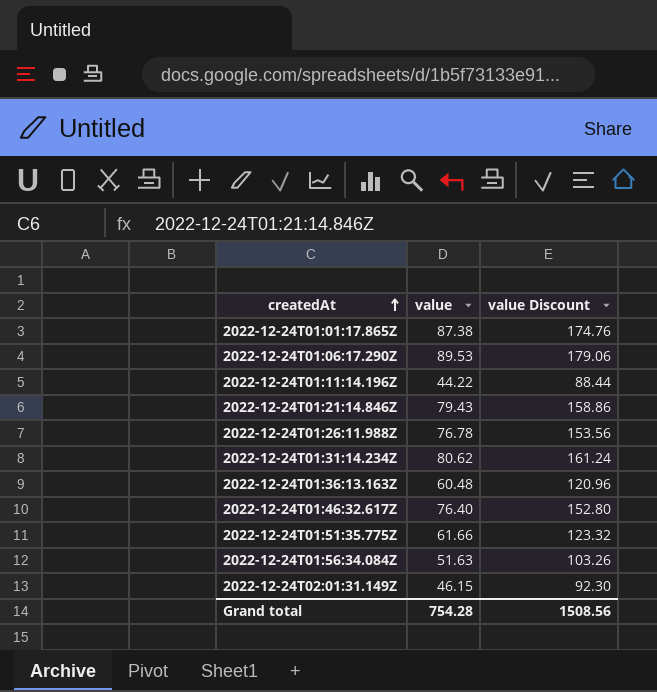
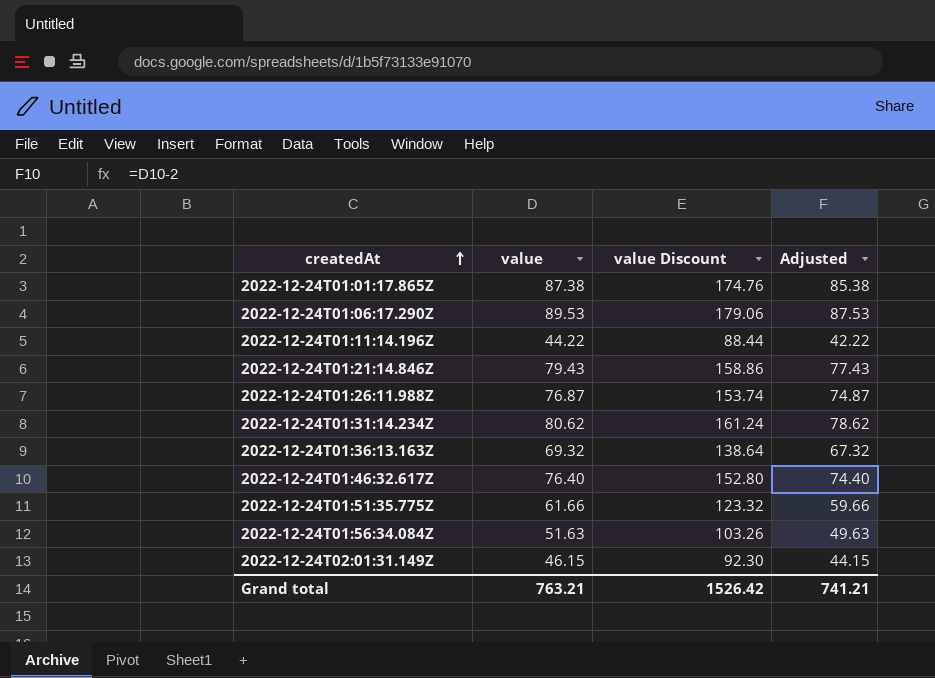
column Adjusted | formula: none -> [value] - 2
2022-12-24T01:26:11.988Z | value: 76.78 -> 76.87
2022-12-24T01:26:11.988Z | value Discount: 153.56 -> 153.74
2022-12-24T01:36:13.163Z | value: 60.48 -> 69.32
2022-12-24T01:36:13.163Z | value Discount: 120.96 -> 138.64
Grand total | value: 754.28 -> 763.21
Grand total | value Discount: 1508.56 -> 1526.42

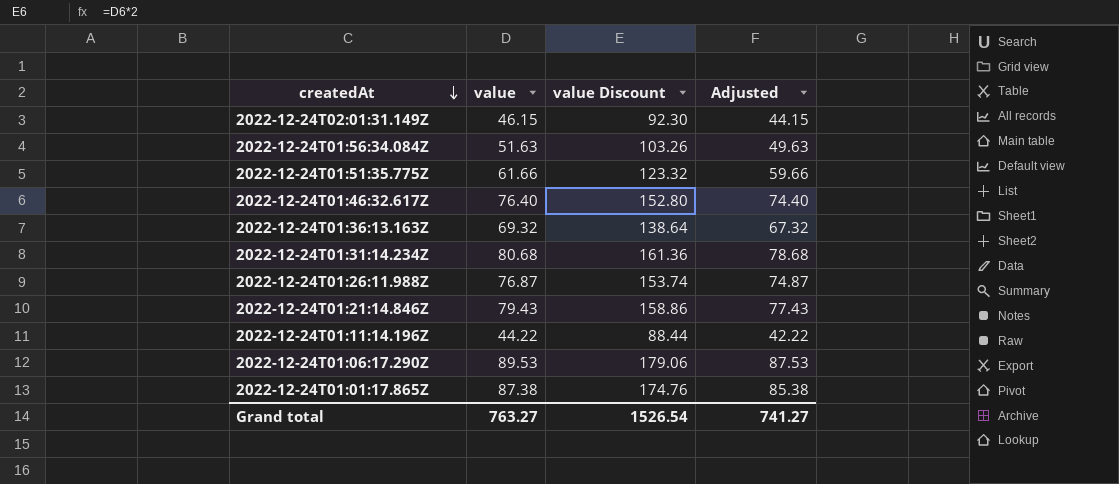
row order: createdAt ascending -> createdAt descending
2022-12-24T01:31:14.234Z | value: 80.62 -> 80.68
2022-12-24T01:31:14.234Z | value Discount: 161.24 -> 161.36
2022-12-24T01:31:14.234Z | Adjusted: 78.62 -> 78.68
Grand total | value: 763.21 -> 763.27
Grand total | value Discount: 1526.42 -> 1526.54
Grand total | Adjusted: 741.21 -> 741.27

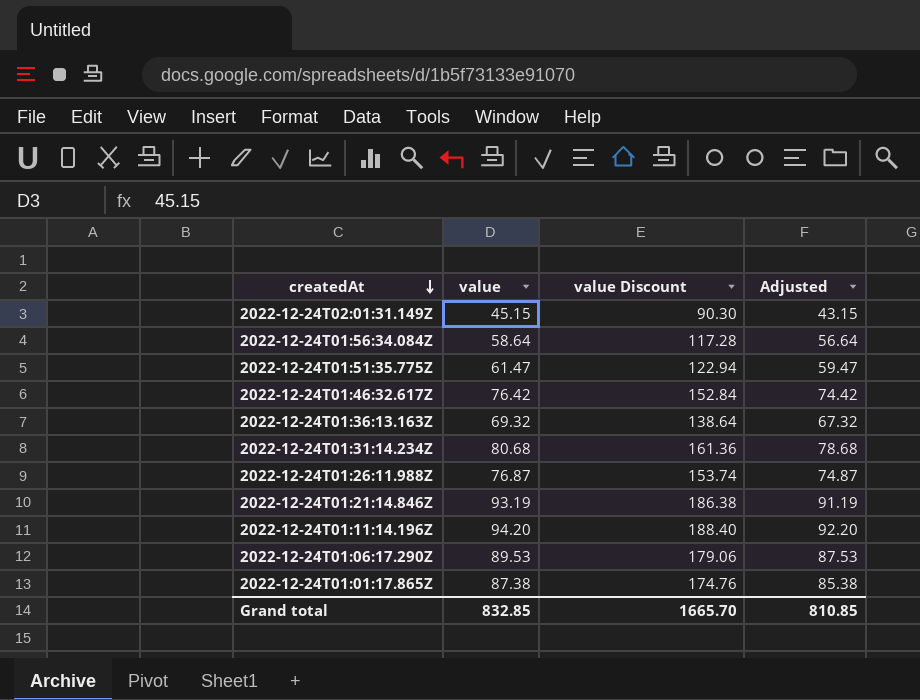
2022-12-24T02:01:31.149Z | value: 46.15 -> 45.15
2022-12-24T02:01:31.149Z | value Discount: 92.30 -> 90.30
2022-12-24T02:01:31.149Z | Adjusted: 44.15 -> 43.15
2022-12-24T01:56:34.084Z | value: 51.63 -> 58.64
2022-12-24T01:56:34.084Z | value Discount: 103.26 -> 117.28
2022-12-24T01:56:34.084Z | Adjusted: 49.63 -> 56.64
2022-12-24T01:51:35.775Z | value: 61.66 -> 61.47
2022-12-24T01:51:35.775Z | value Discount: 123.32 -> 122.94
2022-12-24T01:51:35.775Z | Adjusted: 59.66 -> 59.47
2022-12-24T01:46:32.617Z | value: 76.40 -> 76.42
2022-12-24T01:46:32.617Z | value Discount: 152.80 -> 152.84
2022-12-24T01:46:32.617Z | Adjusted: 74.40 -> 74.42
2022-12-24T01:21:14.846Z | value: 79.43 -> 93.19
2022-12-24T01:21:14.846Z | value Discount: 158.86 -> 186.38
2022-12-24T01:21:14.846Z | Adjusted: 77.43 -> 91.19
2022-12-24T01:11:14.196Z | value: 44.22 -> 94.20
2022-12-24T01:11:14.196Z | value Discount: 88.44 -> 188.40
2022-12-24T01:11:14.196Z | Adjusted: 42.22 -> 92.20
Grand total | value: 763.27 -> 832.85
Grand total | value Discount: 1526.54 -> 1665.70
Grand total | Adjusted: 741.27 -> 810.85

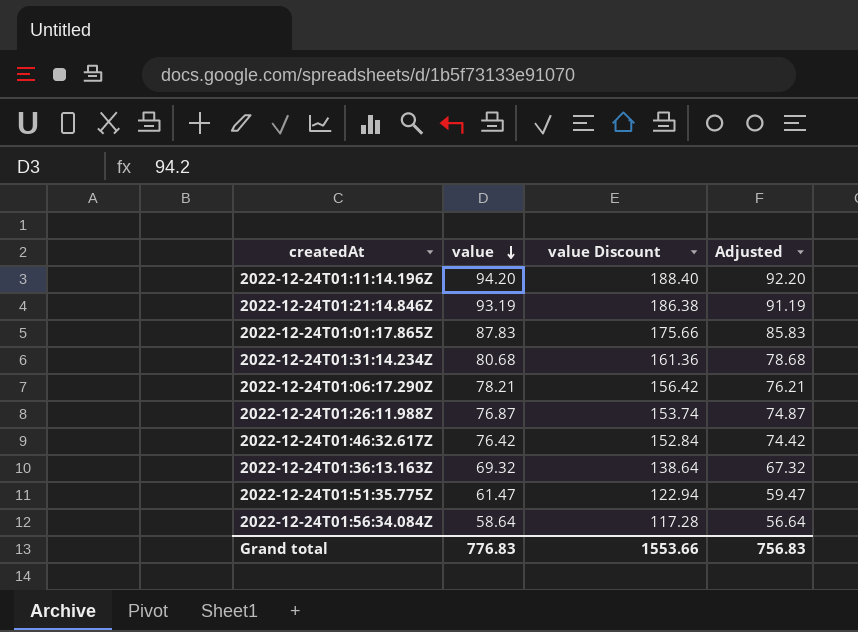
row order: createdAt descending -> value descending
row 2022-12-24T02:01:31.149Z: 45.15 | 90.30 | 43.15 -> none
2022-12-24T01:01:17.865Z | value: 87.38 -> 87.83
2022-12-24T01:01:17.865Z | value Discount: 174.76 -> 175.66
2022-12-24T01:01:17.865Z | Adjusted: 85.38 -> 85.83
2022-12-24T01:06:17.290Z | value: 89.53 -> 78.21
2022-12-24T01:06:17.290Z | value Discount: 179.06 -> 156.42
2022-12-24T01:06:17.290Z | Adjusted: 87.53 -> 76.21
Grand total | value: 832.85 -> 776.83
Grand total | value Discount: 1665.70 -> 1553.66
Grand total | Adjusted: 810.85 -> 756.83

